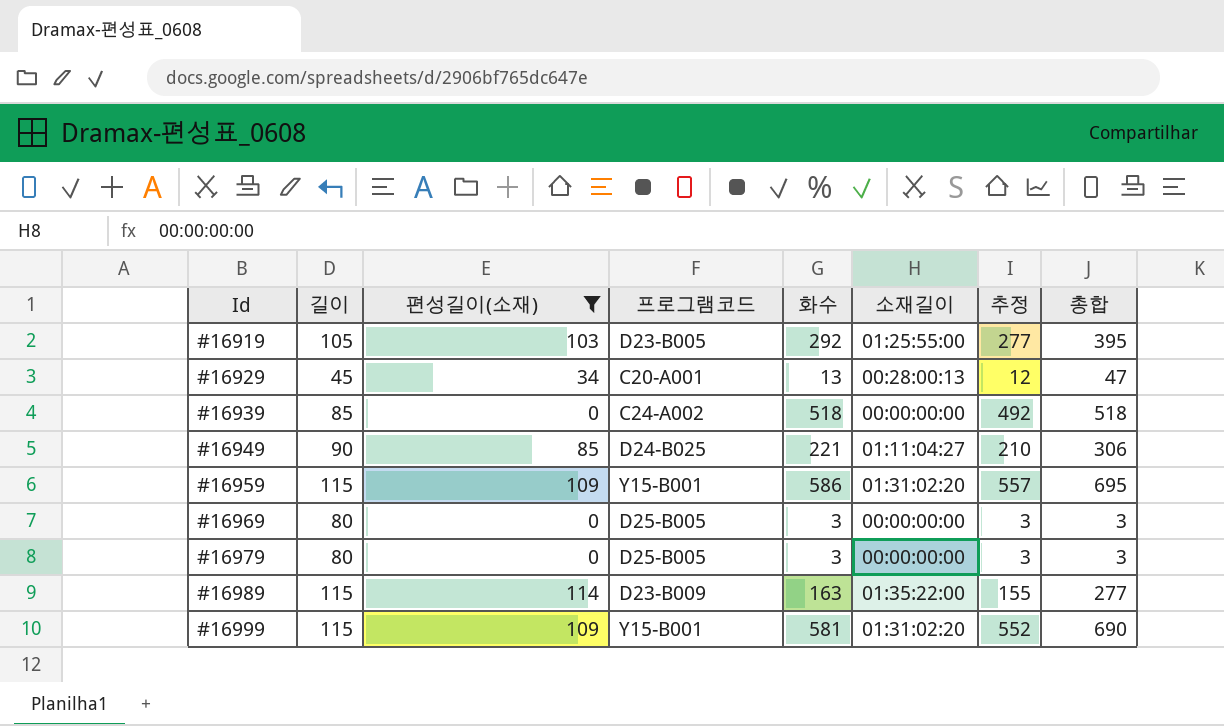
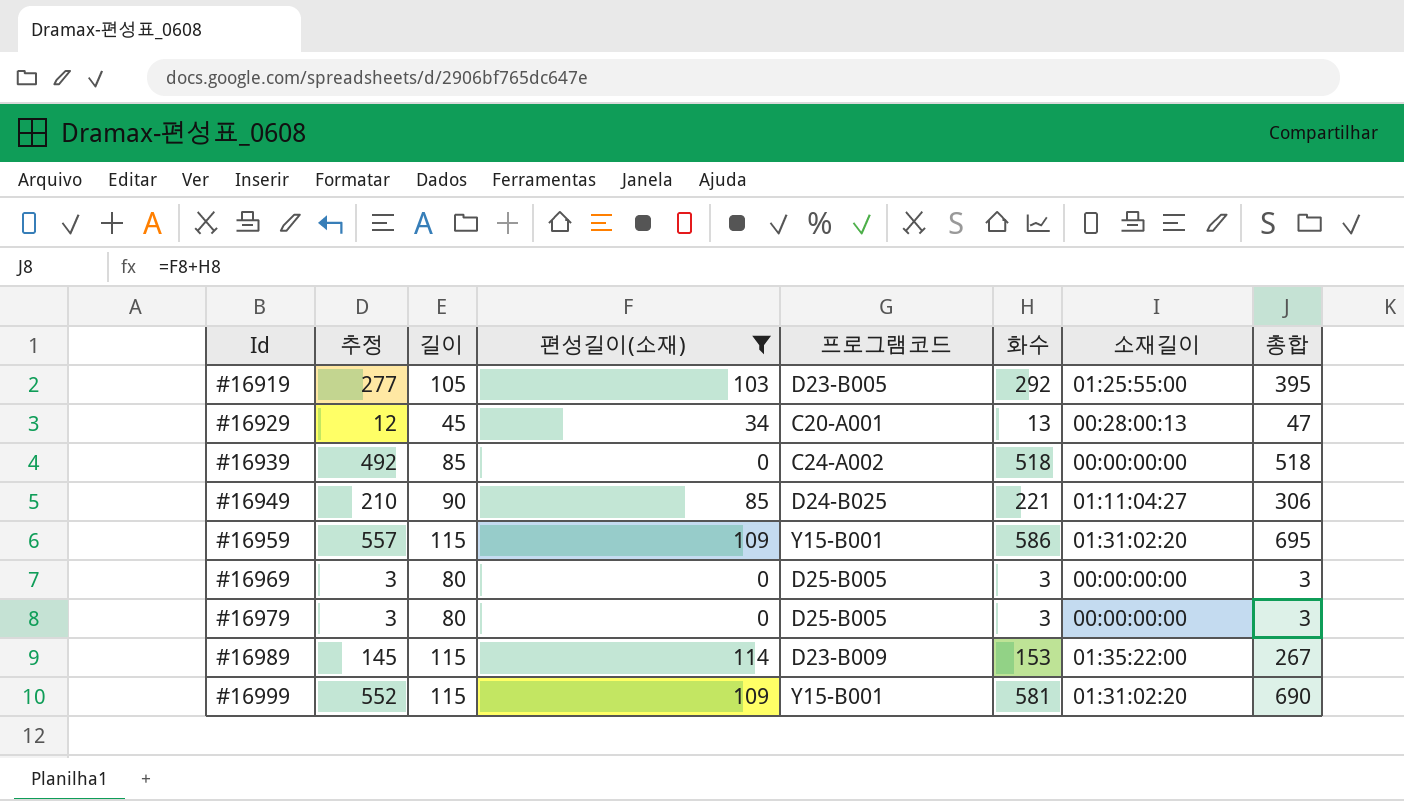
column 추정 | position: 7 -> 2
#16989 | 추정: 155 -> 145
#16989 | 화수: 163 -> 153
#16989 | 총합: 277 -> 267

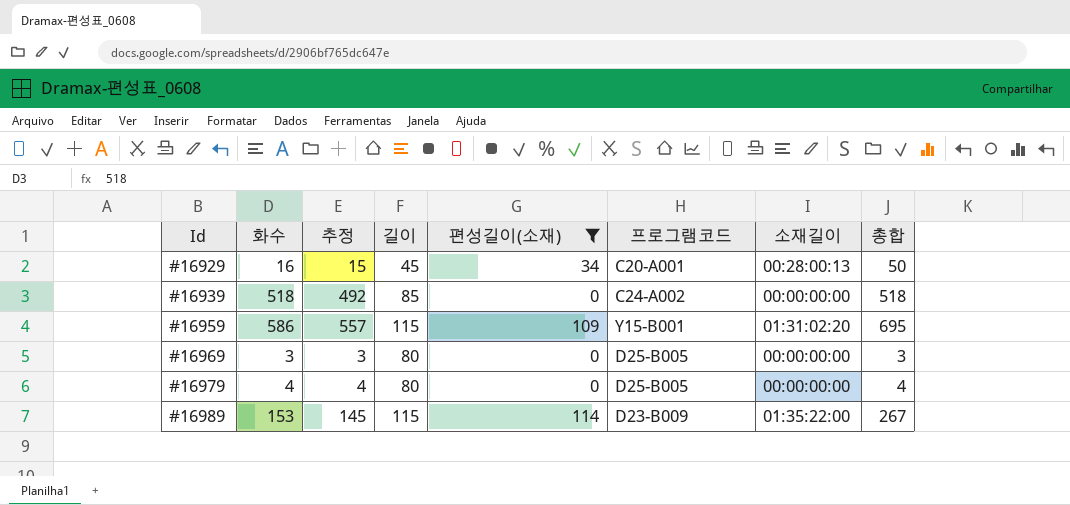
column 화수 | position: 6 -> 2
row #16919: 277 | 105 | 103 | D23-B005 | 292 | 01:25:55:00 | 395 -> none
row #16949: 210 | 90 | 85 | D24-B025 | 221 | 01:11:04:27 | 306 -> none
row #16999: 552 | 115 | 109 | Y15-B001 | 581 | 01:31:02:20 | 690 -> none
#16929 | 화수: 13 -> 16
#16929 | 추정: 12 -> 15
#16929 | 총합: 47 -> 50
#16979 | 화수: 3 -> 4
#16979 | 추정: 3 -> 4
#16979 | 총합: 3 -> 4

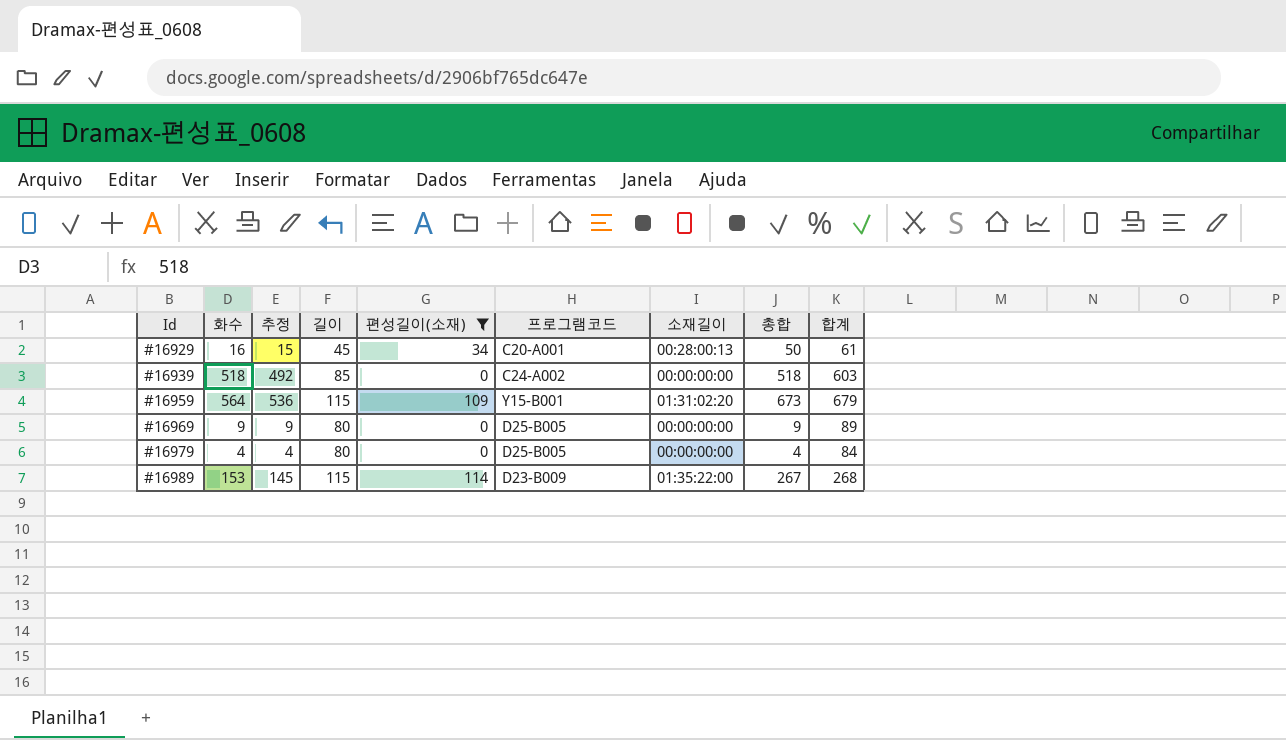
column 합계 | formula: none -> [화수] + [길이]
#16959 | 화수: 586 -> 564
#16959 | 추정: 557 -> 536
#16959 | 총합: 695 -> 673
#16969 | 화수: 3 -> 9
#16969 | 추정: 3 -> 9
#16969 | 총합: 3 -> 9

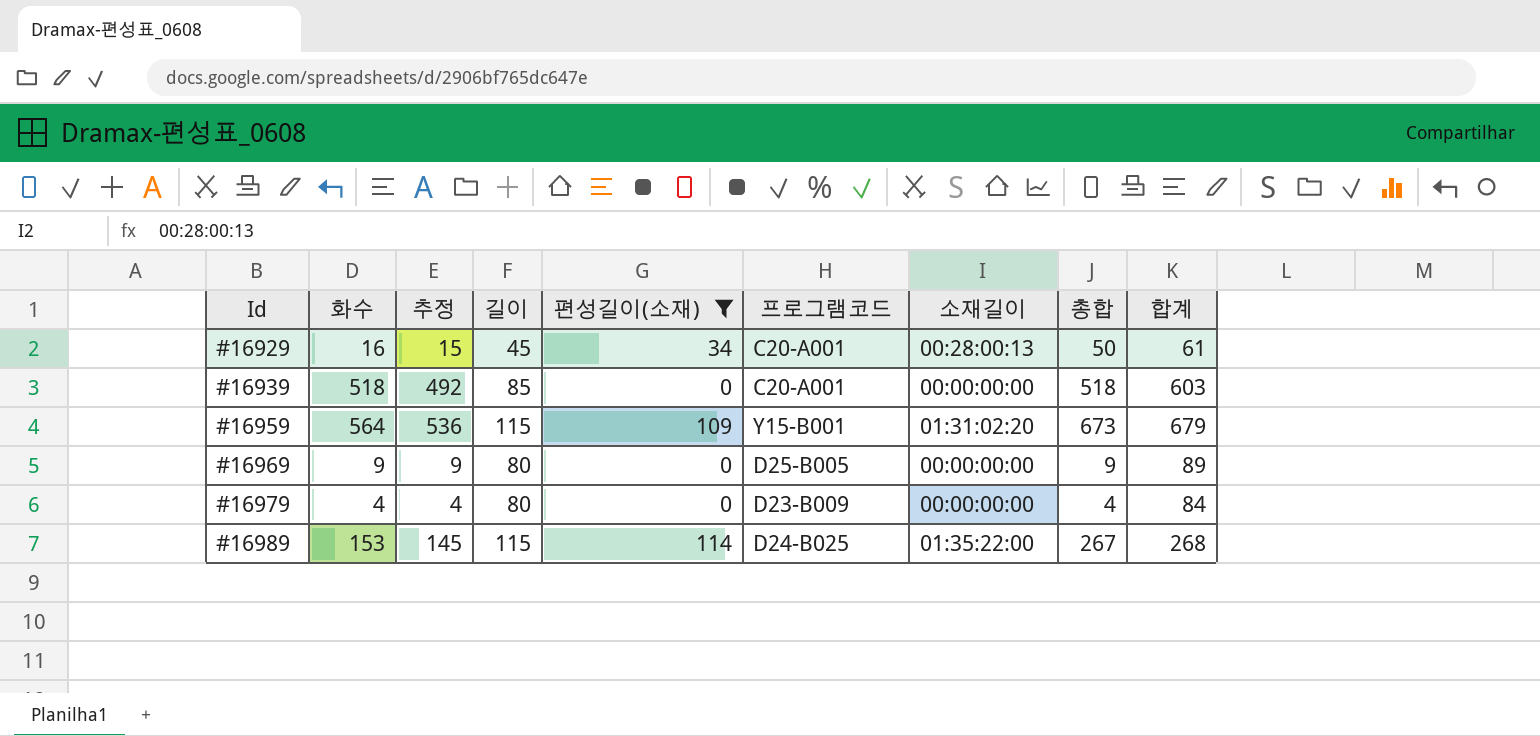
#16939 | 프로그램코드: C24-A002 -> C20-A001
#16979 | 프로그램코드: D25-B005 -> D23-B009
#16989 | 프로그램코드: D23-B009 -> D24-B025

